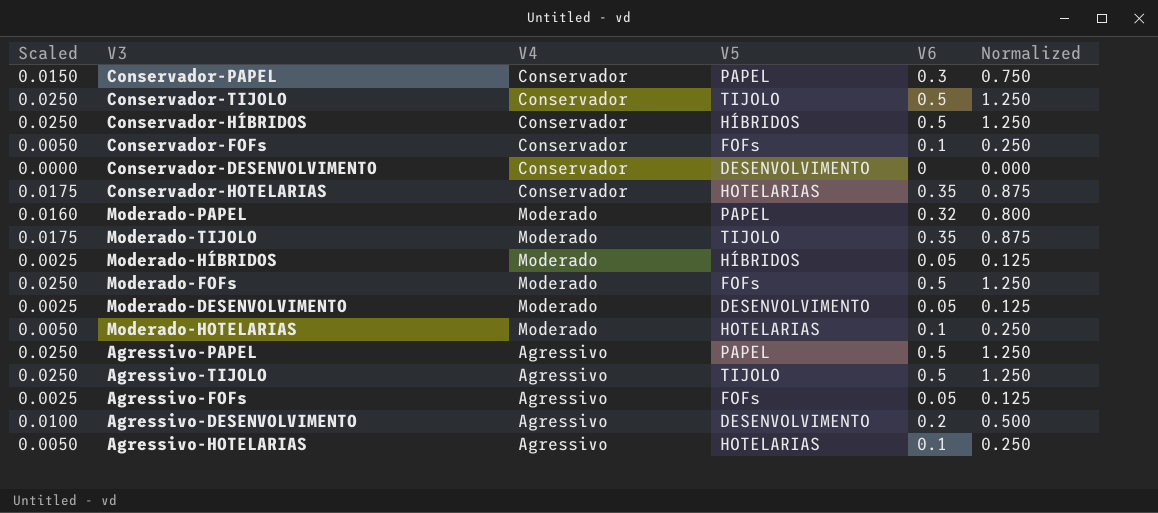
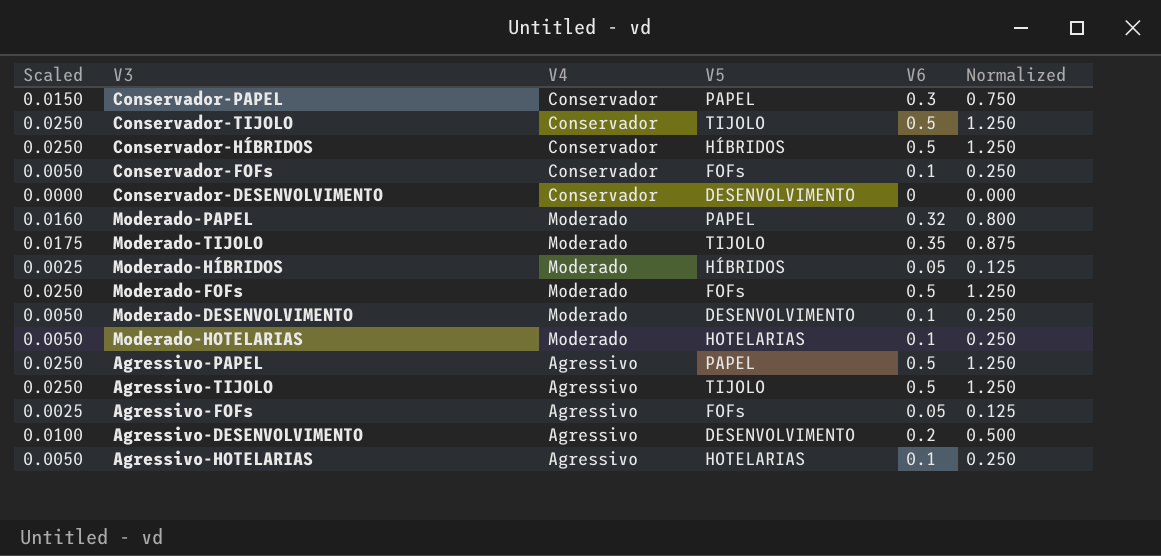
row Conservador-HOTELARIAS: 0.0175 | Conservador | HOTELARIAS | 0.35 | 0.875 -> none
Moderado-DESENVOLVIMENTO | Scaled: 0.0025 -> 0.0050
Moderado-DESENVOLVIMENTO | V6: 0.05 -> 0.1
Moderado-DESENVOLVIMENTO | Normalized: 0.125 -> 0.250

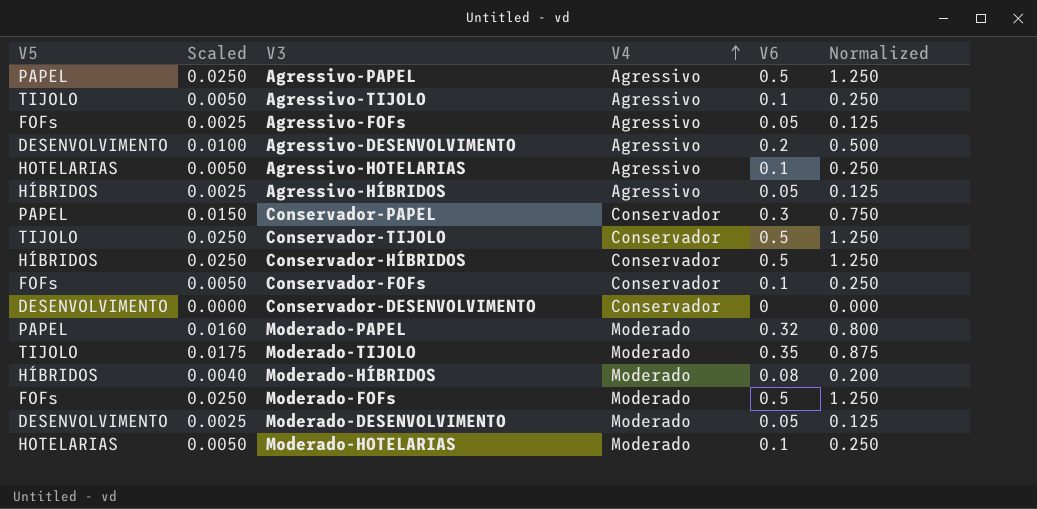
row order: none -> V4 ascending
column V5 | position: 4 -> 1
Agressivo-TIJOLO | Scaled: 0.0250 -> 0.0050
Agressivo-TIJOLO | V6: 0.5 -> 0.1
Agressivo-TIJOLO | Normalized: 1.250 -> 0.250
row Agressivo-HÍBRIDOS: none -> HÍBRIDOS | 0.0025 | Agressivo | 0.05 | 0.125
Moderado-HÍBRIDOS | Scaled: 0.0025 -> 0.0040
Moderado-HÍBRIDOS | V6: 0.05 -> 0.08
Moderado-HÍBRIDOS | Normalized: 0.125 -> 0.200
Moderado-DESENVOLVIMENTO | Scaled: 0.0050 -> 0.0025
Moderado-DESENVOLVIMENTO | V6: 0.1 -> 0.05
Moderado-DESENVOLVIMENTO | Normalized: 0.250 -> 0.125

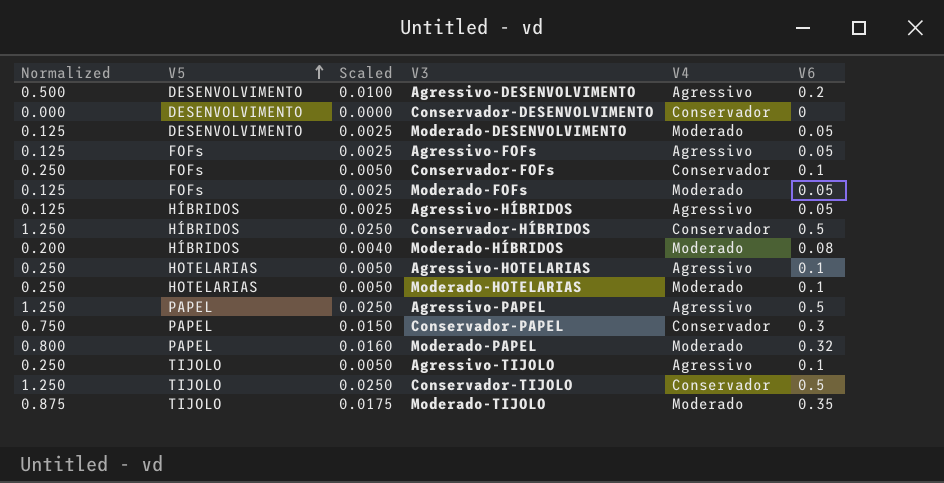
row order: V4 ascending -> V5 ascending
column Normalized | position: 6 -> 1
Moderado-FOFs | Normalized: 1.250 -> 0.125
Moderado-FOFs | Scaled: 0.0250 -> 0.0025
Moderado-FOFs | V6: 0.5 -> 0.05

